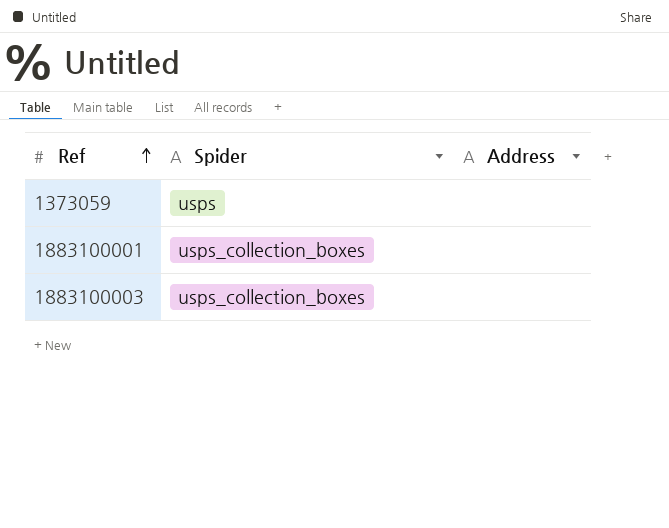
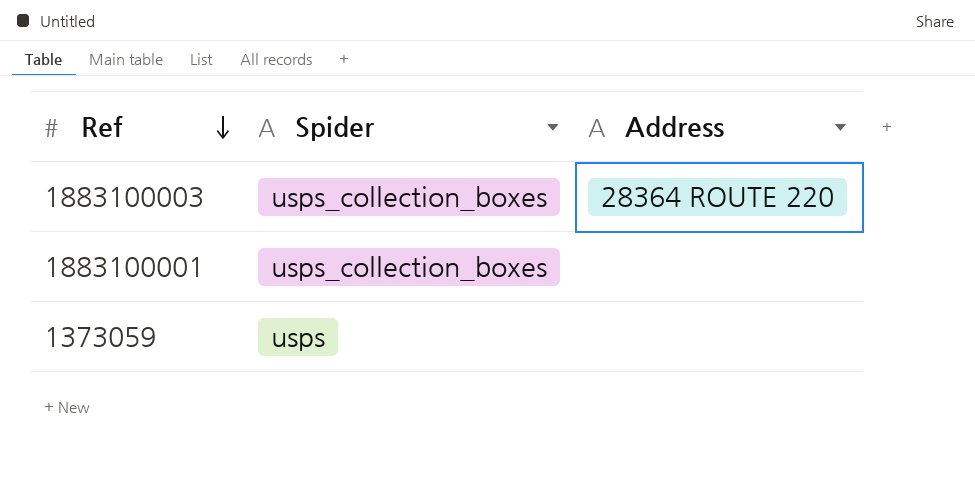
row order: Ref ascending -> Ref descending
1883100003 | Address: none -> 28364 ROUTE 220

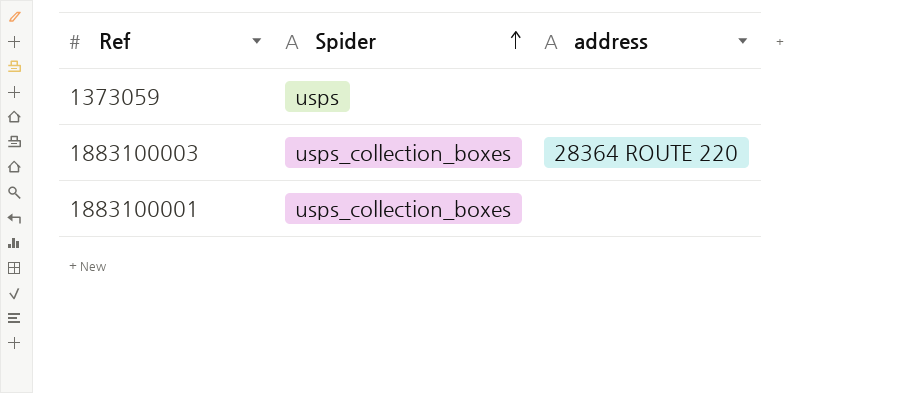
row order: Ref descending -> Spider ascending
column name: Address -> address

